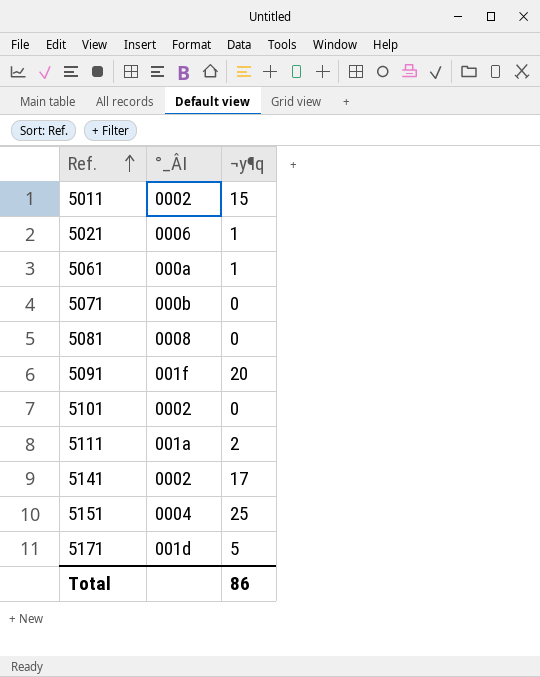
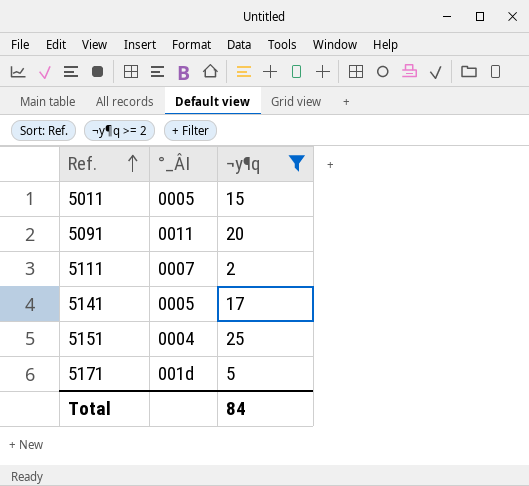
filter: none -> ¬y¶q >= 2
5011 | °_ÂI: 0002 -> 0005
5091 | °_ÂI: 001f -> 0011
5111 | °_ÂI: 001a -> 0007
5141 | °_ÂI: 0002 -> 0005
Total | ¬y¶q: 86 -> 84

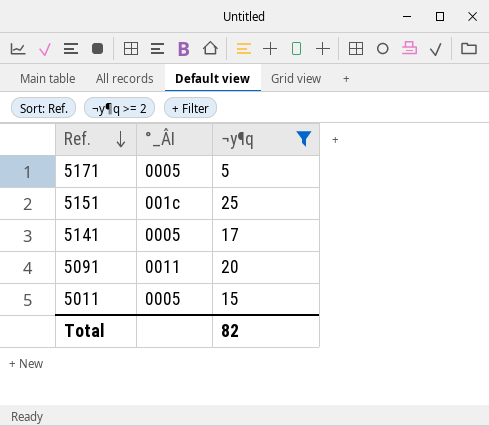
row order: Ref. ascending -> Ref. descending
row 5111: 0007 | 2 -> none
5171 | °_ÂI: 001d -> 0005
5151 | °_ÂI: 0004 -> 001c
Total | ¬y¶q: 84 -> 82

